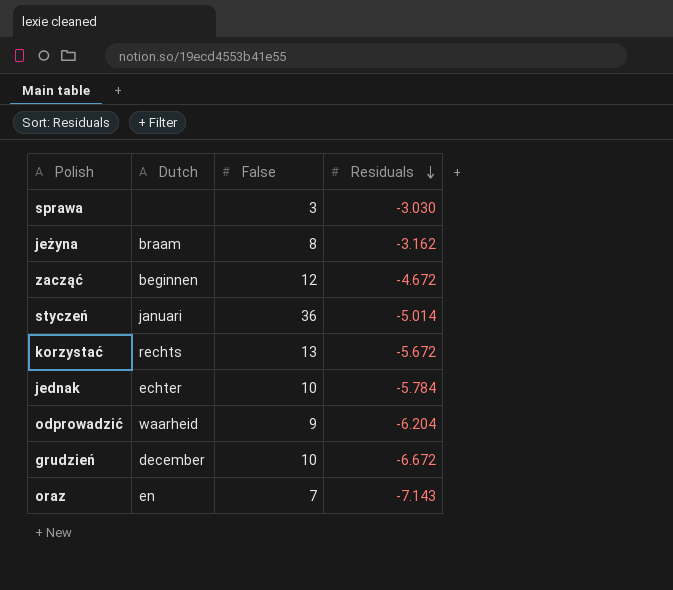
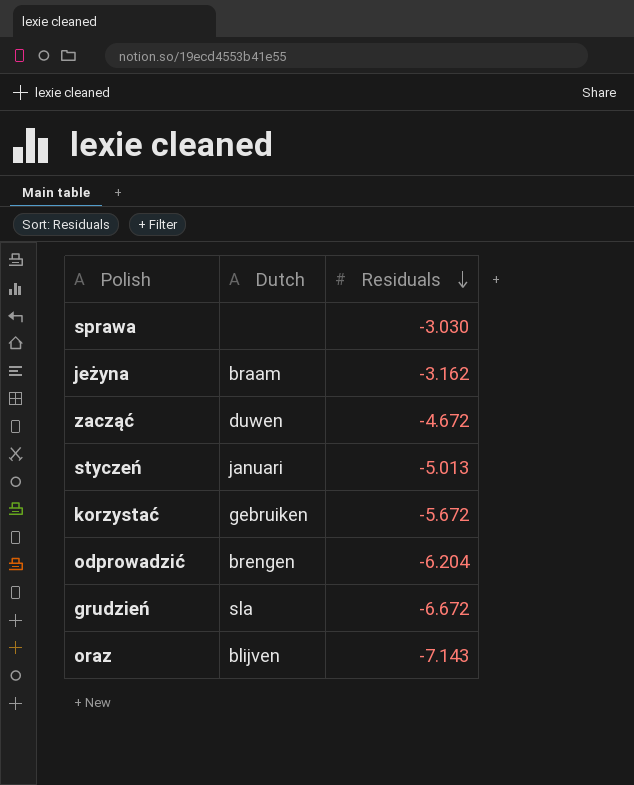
column False | position: 3 -> none
row jednak: echter | 10 | -5.784 -> none
zacząć | Dutch: beginnen -> duwen
styczeń | Residuals: -5.014 -> -5.013
korzystać | Dutch: rechts -> gebruiken
odprowadzić | Dutch: waarheid -> brengen
grudzień | Dutch: december -> sla
oraz | Dutch: en -> blijven

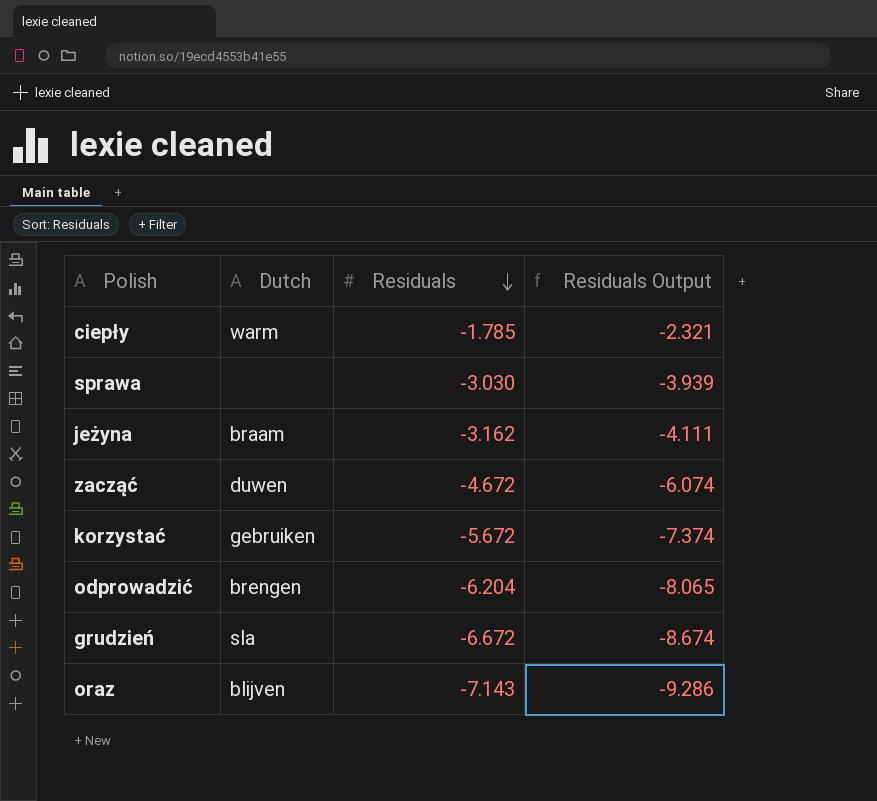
column Residuals Output | formula: none -> [Residuals] * 1.3
row styczeń: januari | -5.013 -> none
row ciepły: none -> warm | -1.785 | -2.321

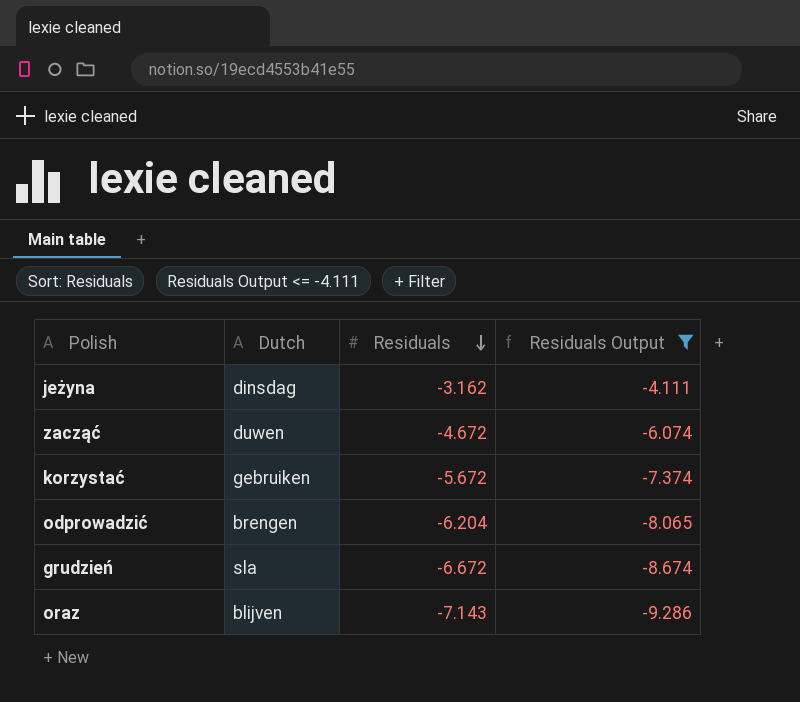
filter: none -> Residuals Output <= -4.111
jeżyna | Dutch: braam -> dinsdag

